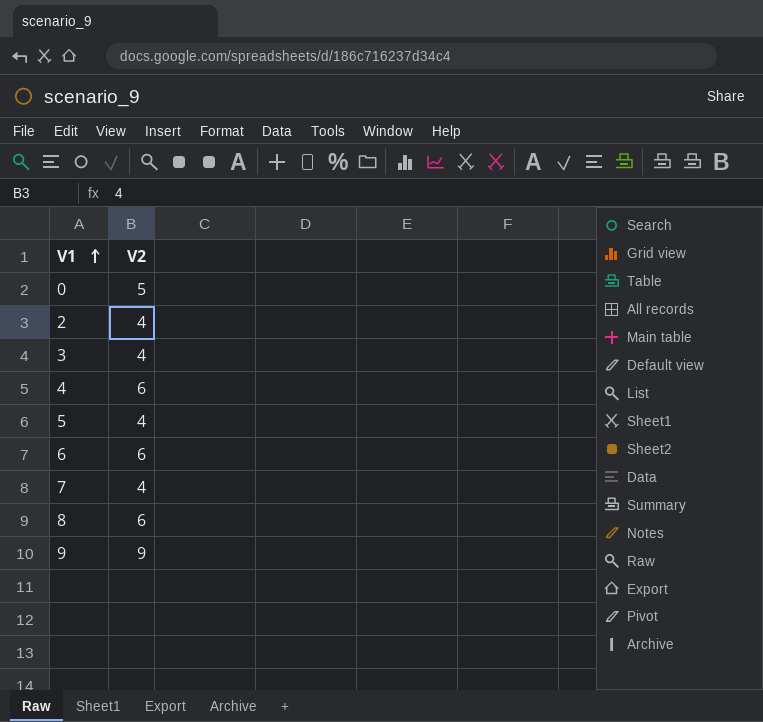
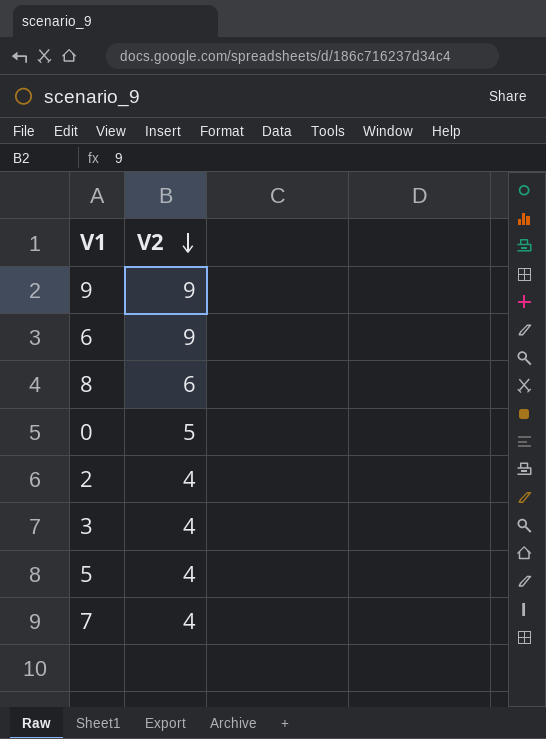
row order: V1 ascending -> V2 descending
row 4: 6 -> none
6 | V2: 6 -> 9

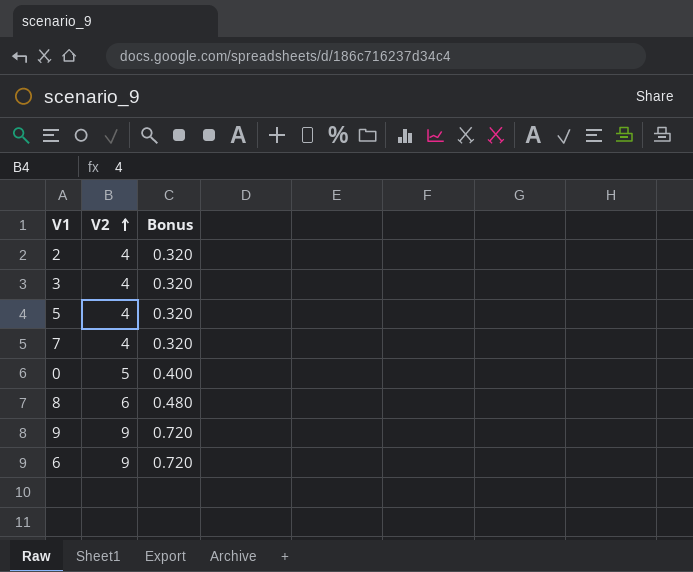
row order: V2 descending -> V2 ascending
column Bonus | formula: none -> [V2] * 0.08

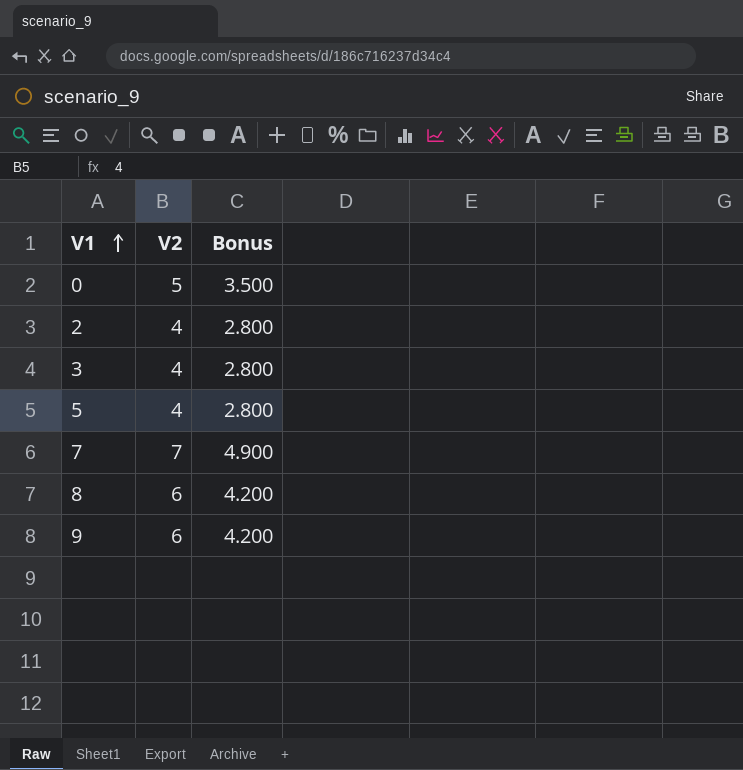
row order: V2 ascending -> V1 ascending
column Bonus | formula: [V2] * 0.08 -> [V2] * 0.7
row 6: 9 | 0.720 -> none
7 | V2: 4 -> 7
9 | V2: 9 -> 6

